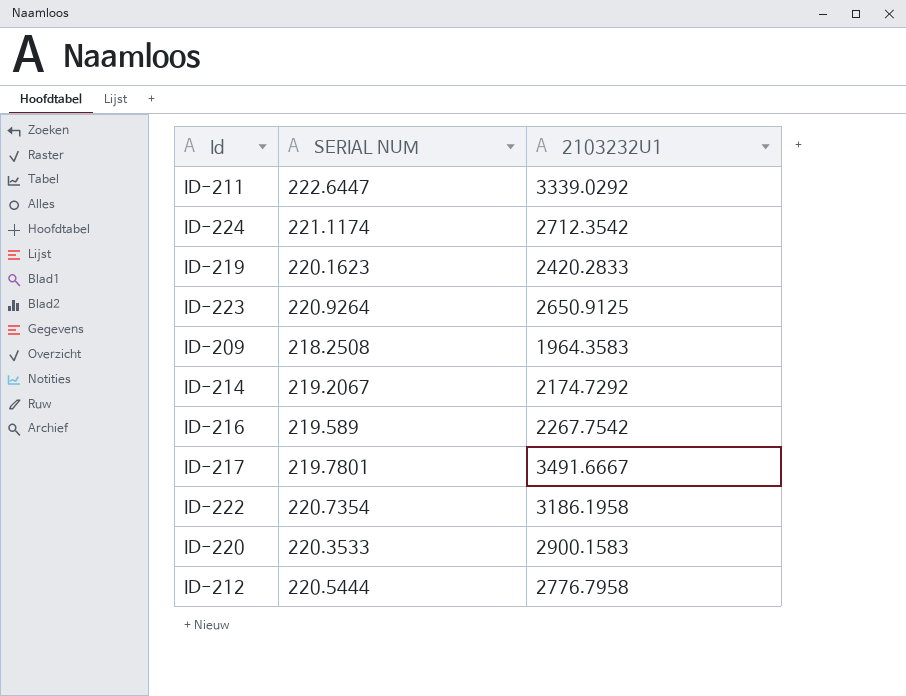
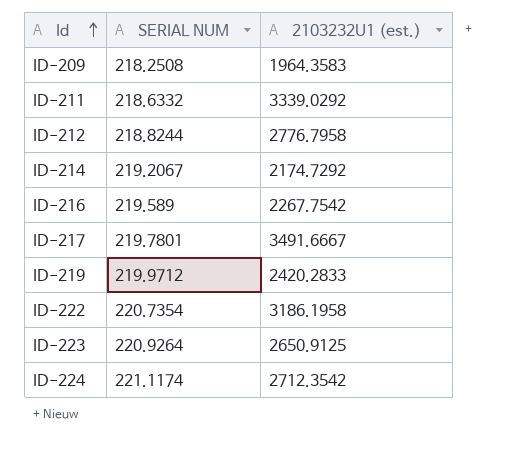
row order: none -> Id ascending
column name: 2103232U1 -> 2103232U1 (est.)
row ID-220: 220.3533 | 2900.1583 -> none
ID-211 | SERIAL NUM: 222.6447 -> 218.6332
ID-212 | SERIAL NUM: 220.5444 -> 218.8244
ID-219 | SERIAL NUM: 220.1623 -> 219.9712

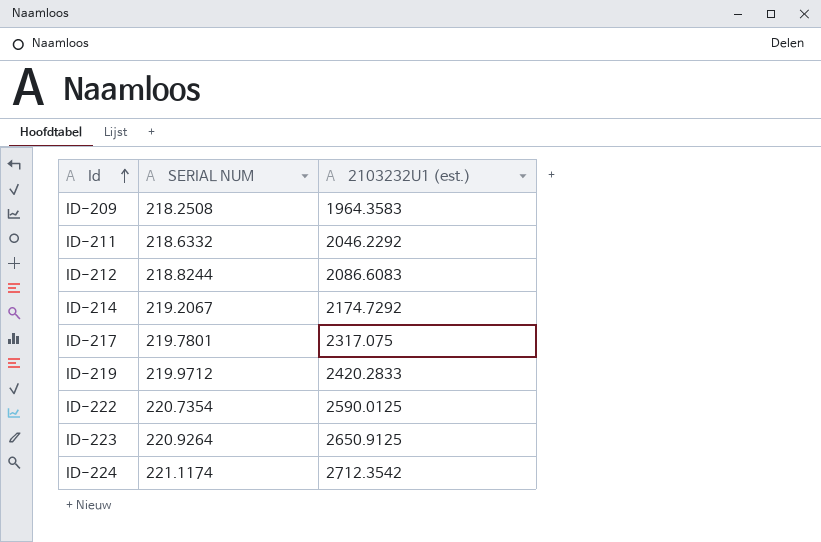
row ID-216: 219.589 | 2267.7542 -> none
ID-211 | 2103232U1 (est.): 3339.0292 -> 2046.2292
ID-212 | 2103232U1 (est.): 2776.7958 -> 2086.6083
ID-217 | 2103232U1 (est.): 3491.6667 -> 2317.075
ID-222 | 2103232U1 (est.): 3186.1958 -> 2590.0125

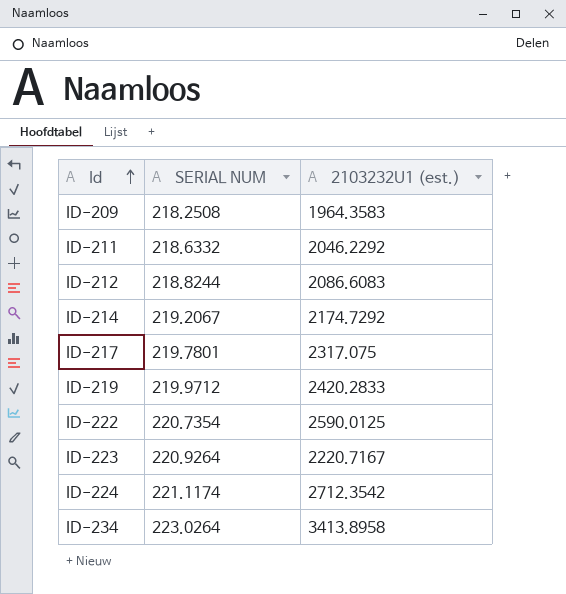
ID-223 | 2103232U1 (est.): 2650.9125 -> 2220.7167
row ID-234: none -> 223.0264 | 3413.8958

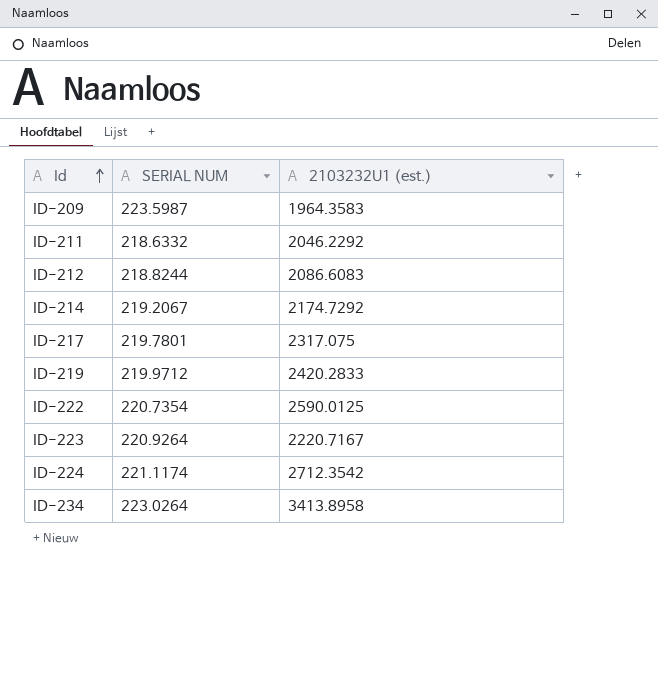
ID-209 | SERIAL NUM: 218.2508 -> 223.5987

